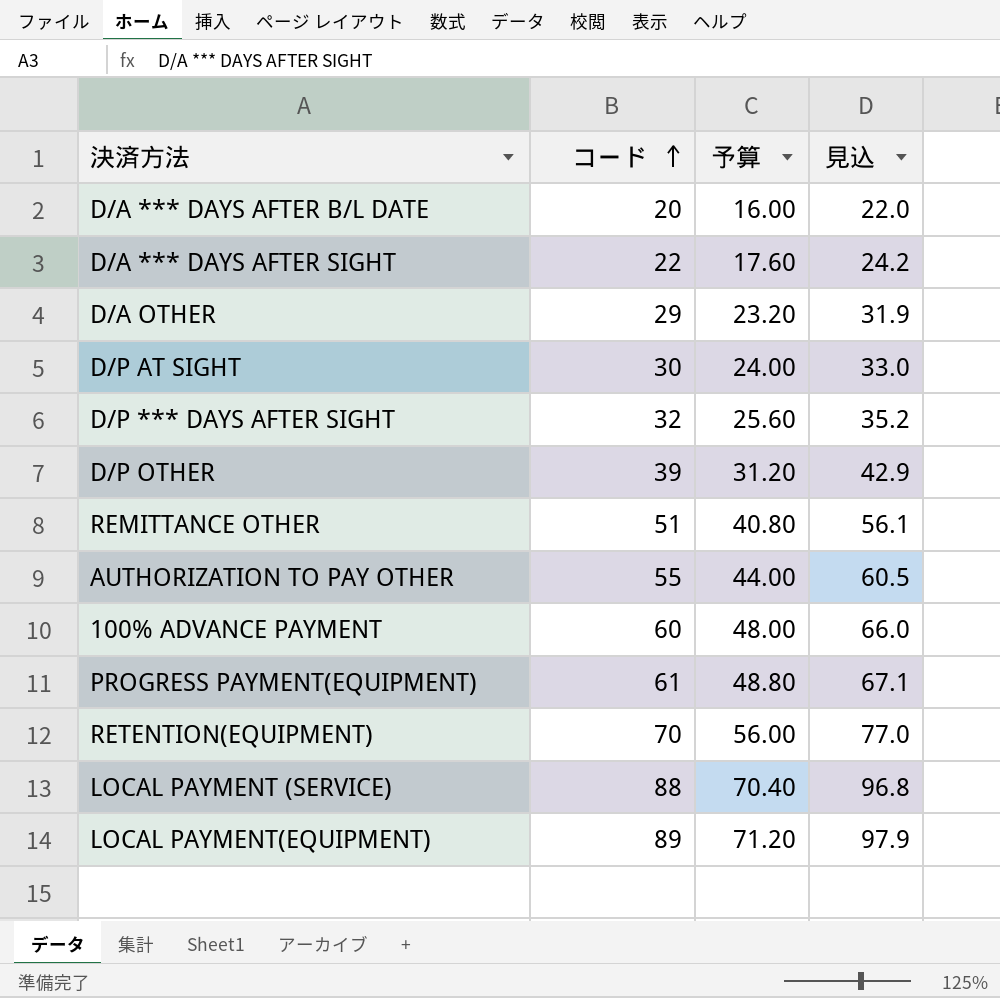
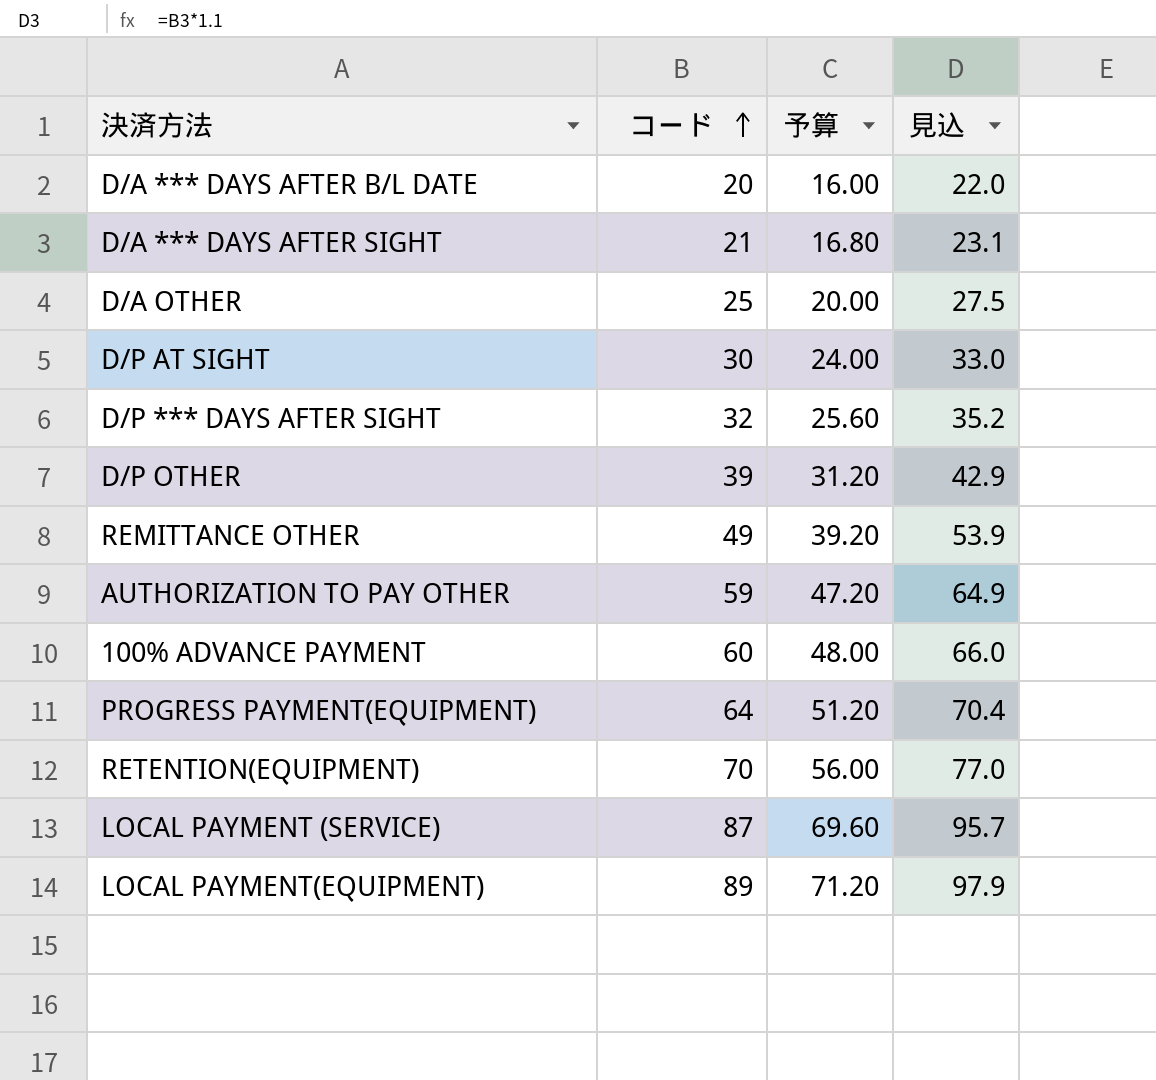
D/A *** DAYS AFTER SIGHT | コード: 22 -> 21
D/A *** DAYS AFTER SIGHT | 予算: 17.60 -> 16.80
D/A *** DAYS AFTER SIGHT | 見込: 24.2 -> 23.1
D/A OTHER | コード: 29 -> 25
D/A OTHER | 予算: 23.20 -> 20.00
D/A OTHER | 見込: 31.9 -> 27.5
REMITTANCE OTHER | コード: 51 -> 49
REMITTANCE OTHER | 予算: 40.80 -> 39.20
REMITTANCE OTHER | 見込: 56.1 -> 53.9
AUTHORIZATION TO PAY OTHER | コード: 55 -> 59
AUTHORIZATION TO PAY OTHER | 予算: 44.00 -> 47.20
AUTHORIZATION TO PAY OTHER | 見込: 60.5 -> 64.9
PROGRESS PAYMENT(EQUIPMENT) | コード: 61 -> 64
PROGRESS PAYMENT(EQUIPMENT) | 予算: 48.80 -> 51.20
PROGRESS PAYMENT(EQUIPMENT) | 見込: 67.1 -> 70.4
LOCAL PAYMENT (SERVICE) | コード: 88 -> 87
LOCAL PAYMENT (SERVICE) | 予算: 70.40 -> 69.60
LOCAL PAYMENT (SERVICE) | 見込: 96.8 -> 95.7

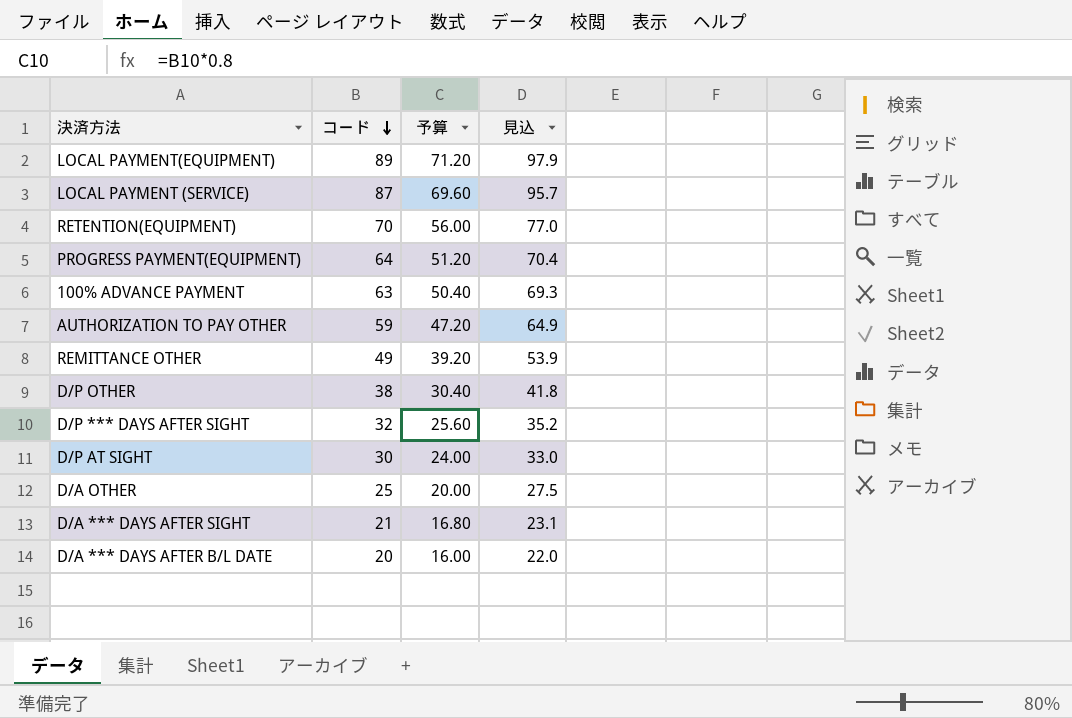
row order: コード ascending -> コード descending
100% ADVANCE PAYMENT | コード: 60 -> 63
100% ADVANCE PAYMENT | 予算: 48.00 -> 50.40
100% ADVANCE PAYMENT | 見込: 66.0 -> 69.3
D/P OTHER | コード: 39 -> 38
D/P OTHER | 予算: 31.20 -> 30.40
D/P OTHER | 見込: 42.9 -> 41.8

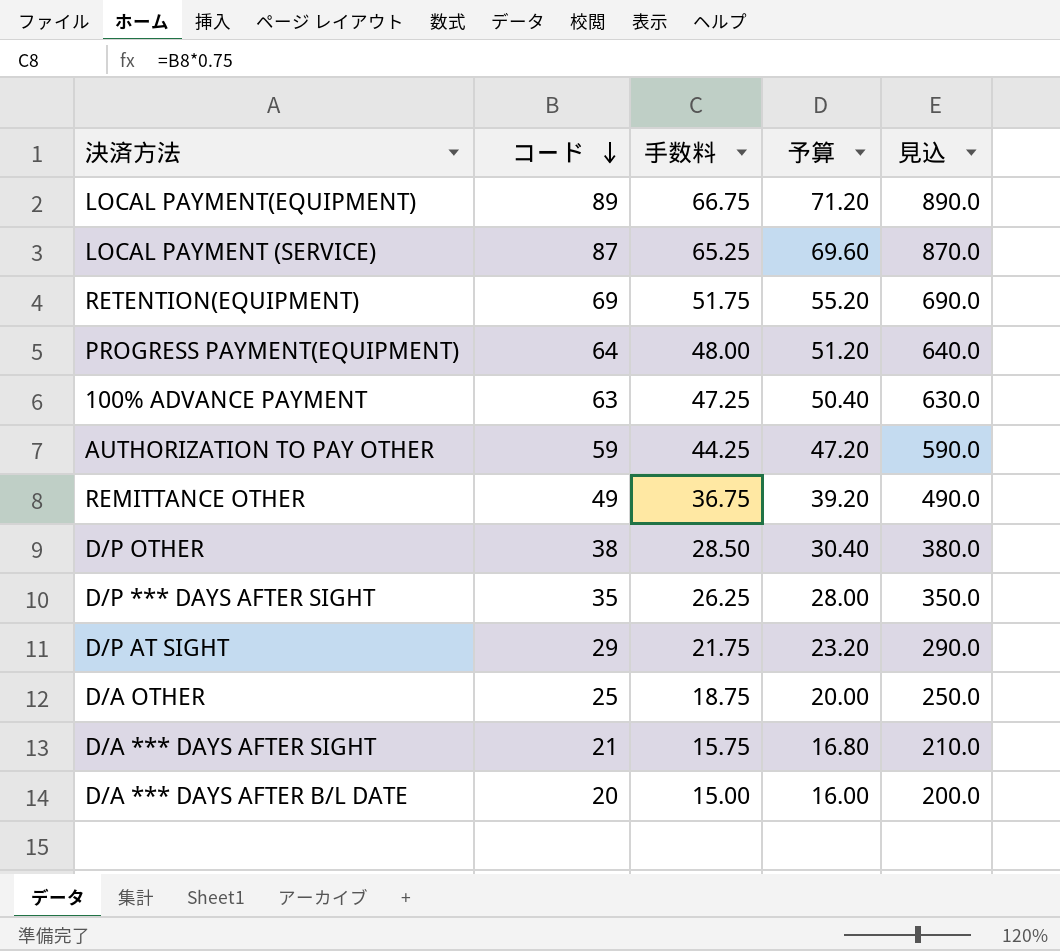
column 手数料 | formula: none -> [コード] * 0.75
column 見込 | formula: [コード] * 1.1 -> [コード] * 10
RETENTION(EQUIPMENT) | コード: 70 -> 69
RETENTION(EQUIPMENT) | 予算: 56.00 -> 55.20
D/P *** DAYS AFTER SIGHT | コード: 32 -> 35
D/P *** DAYS AFTER SIGHT | 予算: 25.60 -> 28.00
D/P AT SIGHT | コード: 30 -> 29
D/P AT SIGHT | 予算: 24.00 -> 23.20

